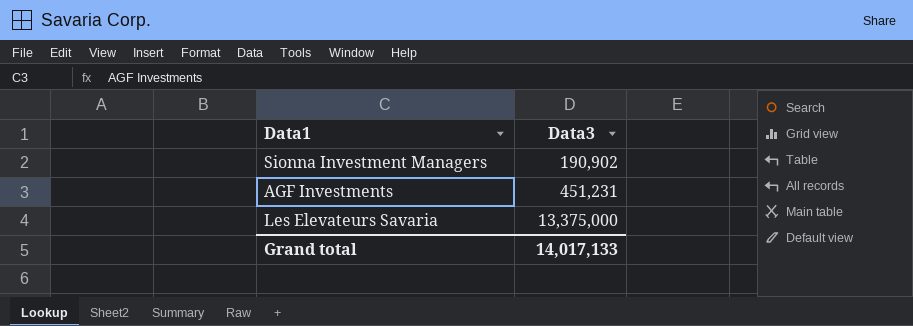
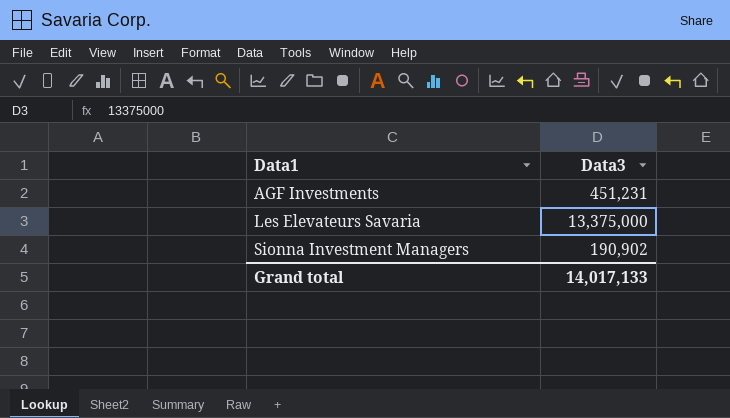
row order: Data3 ascending -> Data1 ascending

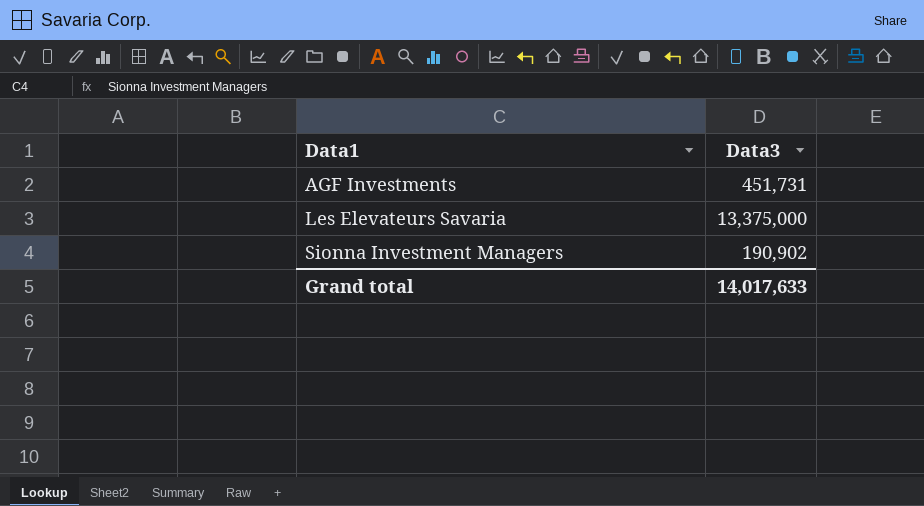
AGF Investments | Data3: 451,231 -> 451,731
Grand total | Data3: 14,017,133 -> 14,017,633

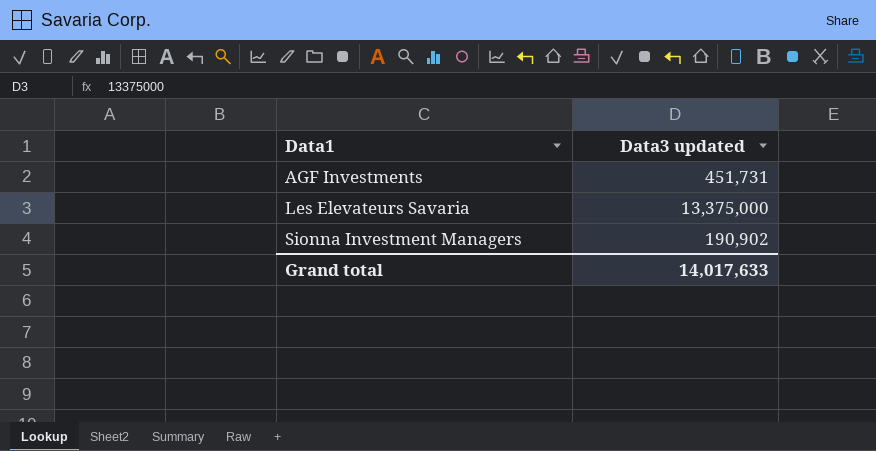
column name: Data3 -> Data3 updated

